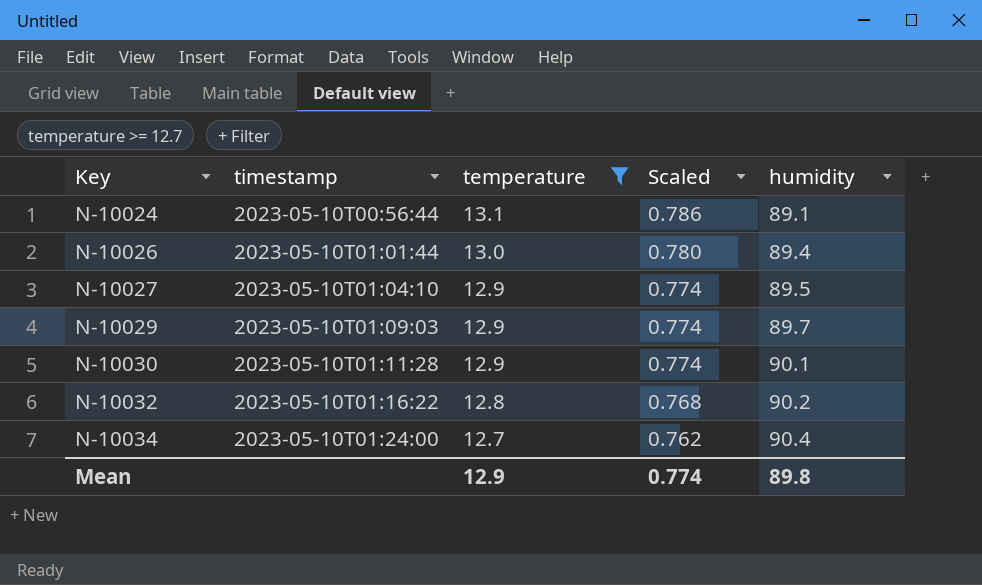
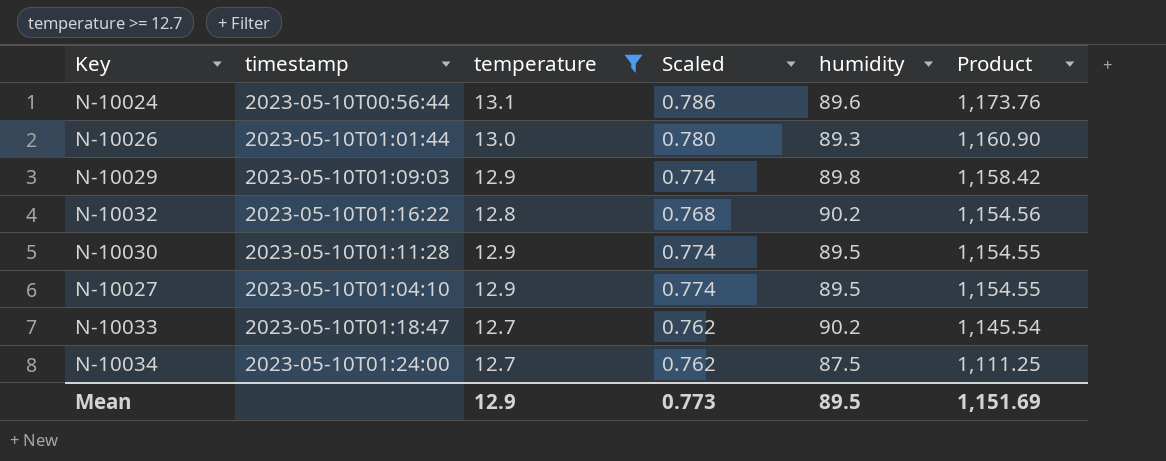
row order: Key ascending -> Product descending
column Product | formula: none -> [temperature] * [humidity]
N-10024 | humidity: 89.1 -> 89.6
N-10026 | humidity: 89.4 -> 89.3
N-10029 | humidity: 89.7 -> 89.8
N-10030 | humidity: 90.1 -> 89.5
row N-10033: none -> 2023-05-10T01:18:47 | 12.7 | 0.762 | 90.2 | 1,145.54
N-10034 | humidity: 90.4 -> 87.5
Mean | Scaled: 0.774 -> 0.773
Mean | humidity: 89.8 -> 89.5

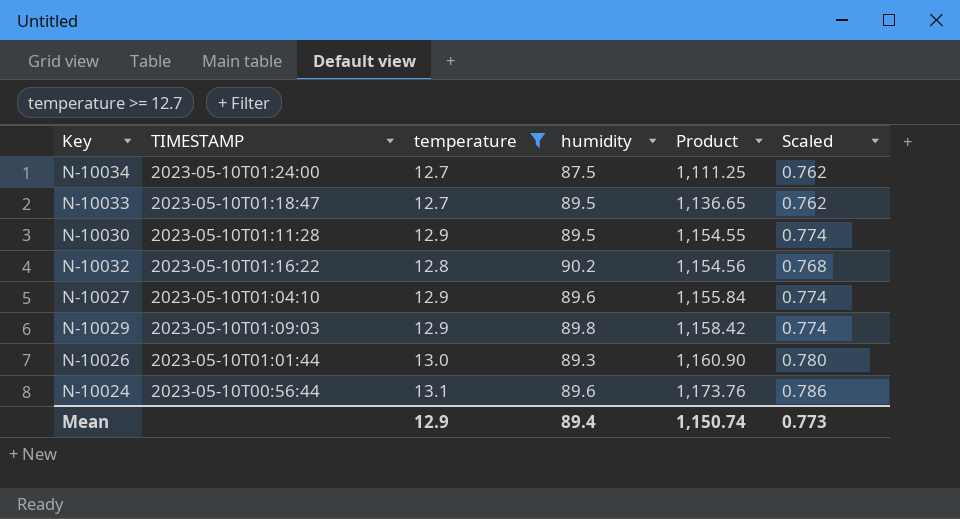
row order: Product descending -> Product ascending
column name: timestamp -> TIMESTAMP
column Scaled | position: 4 -> 6
N-10033 | humidity: 90.2 -> 89.5
N-10033 | Product: 1,145.54 -> 1,136.65
N-10027 | humidity: 89.5 -> 89.6
N-10027 | Product: 1,154.55 -> 1,155.84
Mean | humidity: 89.5 -> 89.4
Mean | Product: 1,151.69 -> 1,150.74

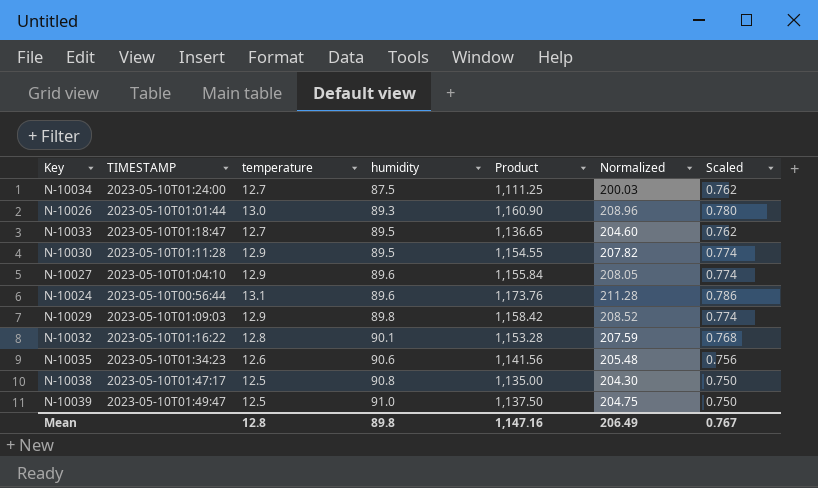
filter: temperature >= 12.7 -> none
row order: Product ascending -> humidity ascending
column Normalized | formula: none -> [Product] * 0.18
N-10032 | humidity: 90.2 -> 90.1
N-10032 | Product: 1,154.56 -> 1,153.28
Mean | temperature: 12.9 -> 12.8
Mean | humidity: 89.4 -> 89.8
Mean | Product: 1,150.74 -> 1,147.16
Mean | Scaled: 0.773 -> 0.767

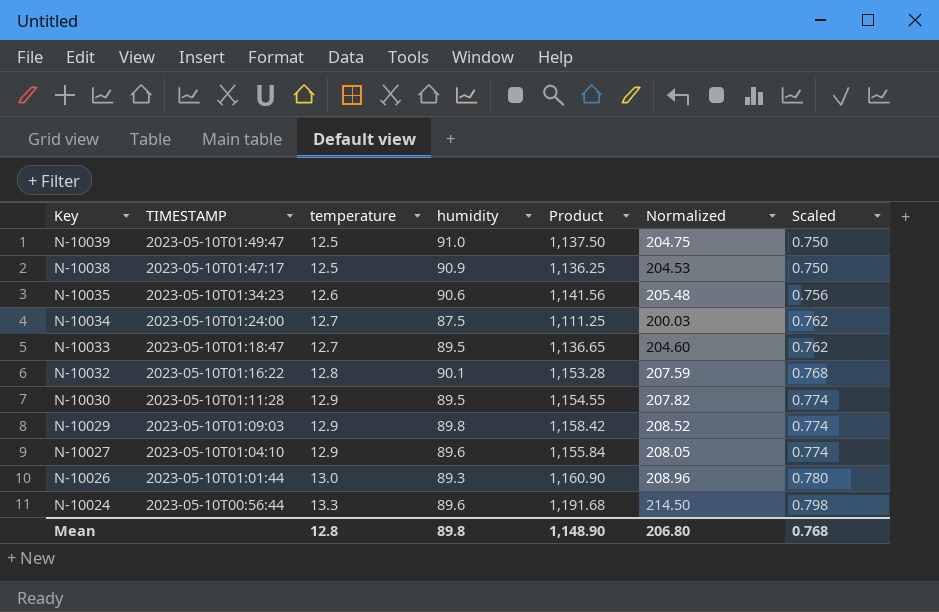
row order: humidity ascending -> Key descending
N-10038 | humidity: 90.8 -> 90.9
N-10038 | Product: 1,135.00 -> 1,136.25
N-10038 | Normalized: 204.30 -> 204.53
N-10024 | temperature: 13.1 -> 13.3
N-10024 | Product: 1,173.76 -> 1,191.68
N-10024 | Normalized: 211.28 -> 214.50
N-10024 | Scaled: 0.786 -> 0.798
Mean | Product: 1,147.16 -> 1,148.90
Mean | Normalized: 206.49 -> 206.80
Mean | Scaled: 0.767 -> 0.768

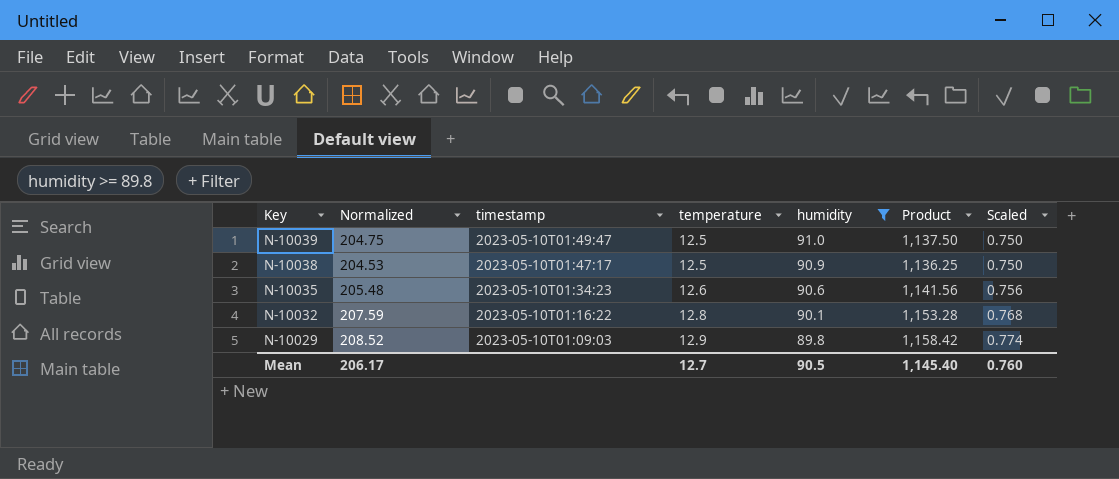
filter: none -> humidity >= 89.8
column Normalized | position: 6 -> 2
column name: TIMESTAMP -> timestamp
Mean | Normalized: 206.80 -> 206.17
Mean | temperature: 12.8 -> 12.7
Mean | humidity: 89.8 -> 90.5
Mean | Product: 1,148.90 -> 1,145.40
Mean | Scaled: 0.768 -> 0.760

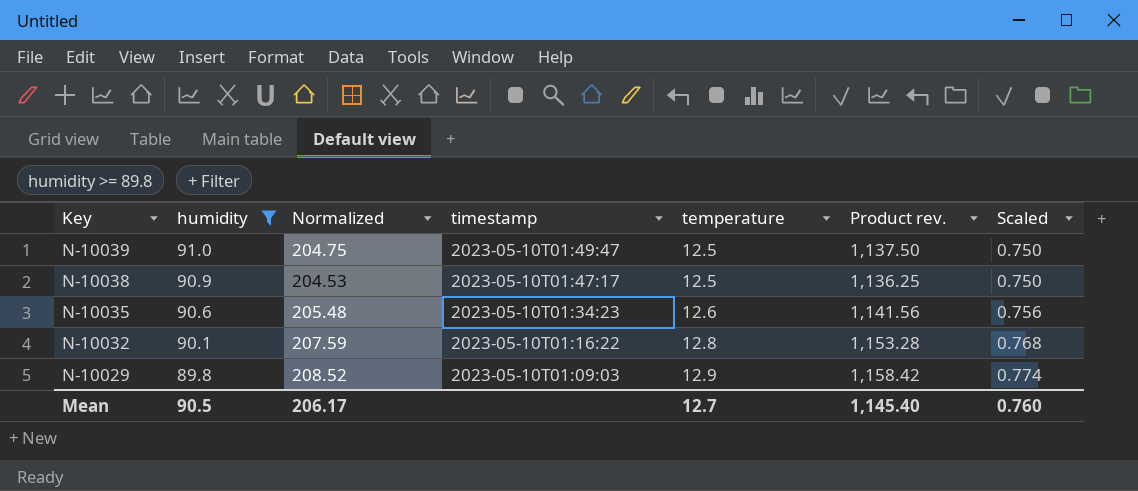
column humidity | position: 5 -> 2
column name: Product -> Product rev.

